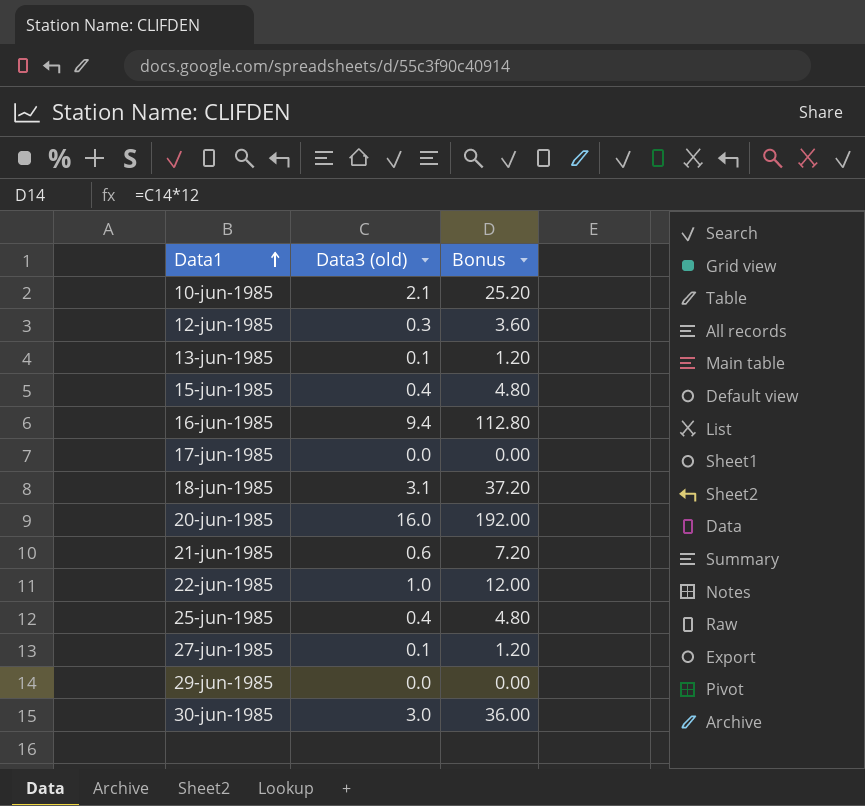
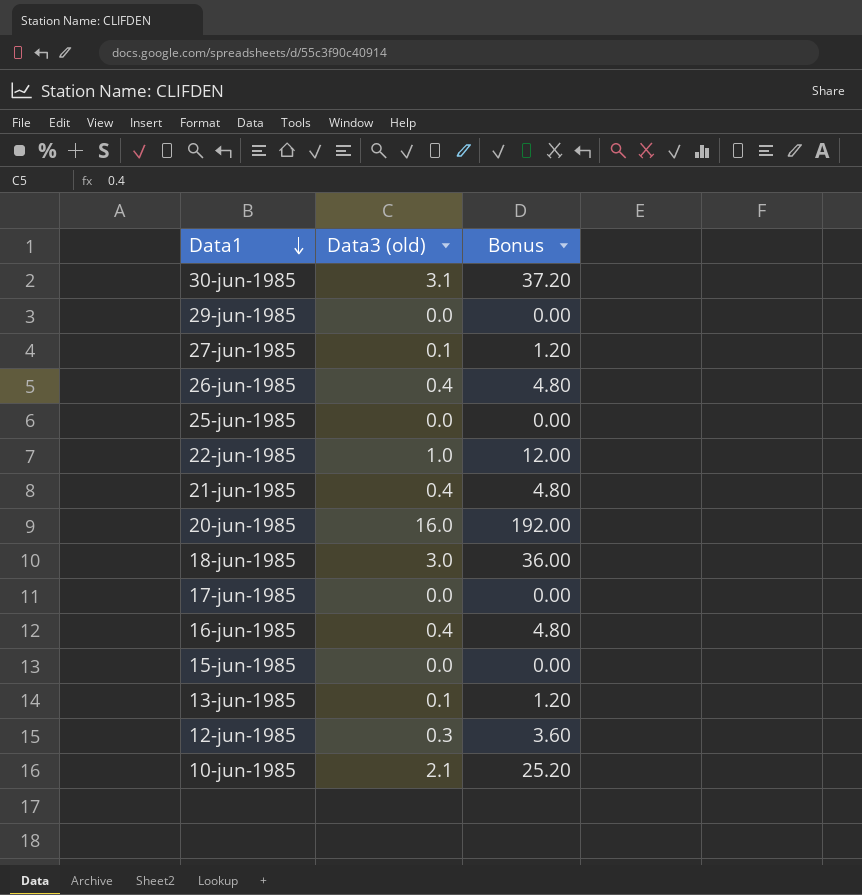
row order: Data1 ascending -> Data1 descending
30-jun-1985 | Data3 (old): 3.0 -> 3.1
30-jun-1985 | Bonus: 36.00 -> 37.20
row 26-jun-1985: none -> 0.4 | 4.80
25-jun-1985 | Data3 (old): 0.4 -> 0.0
25-jun-1985 | Bonus: 4.80 -> 0.00
21-jun-1985 | Data3 (old): 0.6 -> 0.4
21-jun-1985 | Bonus: 7.20 -> 4.80
18-jun-1985 | Data3 (old): 3.1 -> 3.0
18-jun-1985 | Bonus: 37.20 -> 36.00
16-jun-1985 | Data3 (old): 9.4 -> 0.4
16-jun-1985 | Bonus: 112.80 -> 4.80
15-jun-1985 | Data3 (old): 0.4 -> 0.0
15-jun-1985 | Bonus: 4.80 -> 0.00

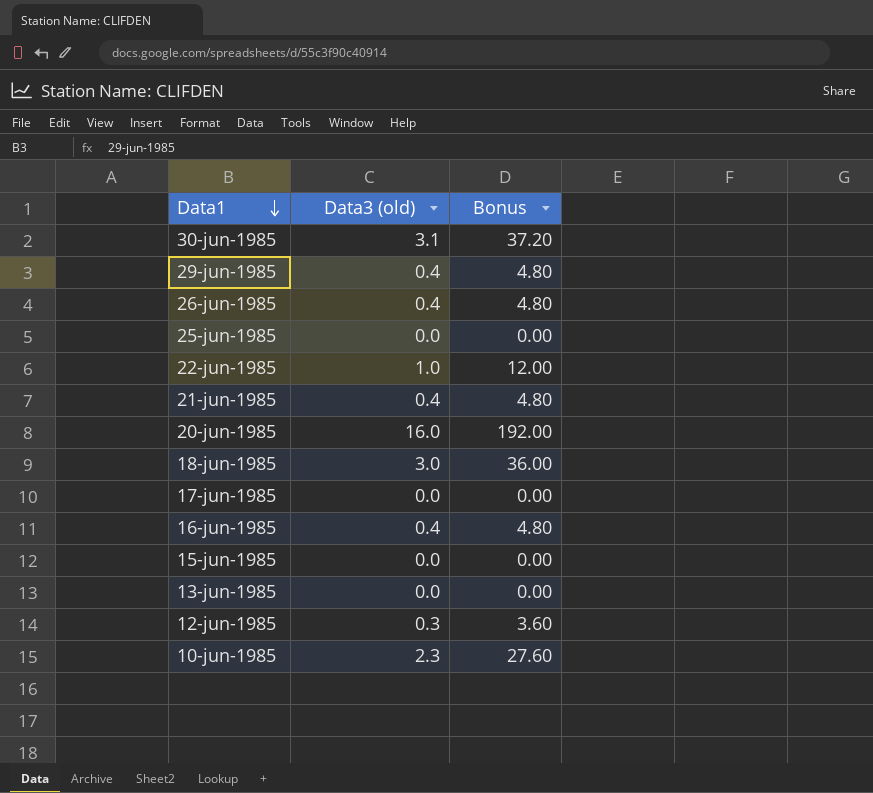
row 27-jun-1985: 0.1 | 1.20 -> none
29-jun-1985 | Data3 (old): 0.0 -> 0.4
29-jun-1985 | Bonus: 0.00 -> 4.80
13-jun-1985 | Data3 (old): 0.1 -> 0.0
13-jun-1985 | Bonus: 1.20 -> 0.00
10-jun-1985 | Data3 (old): 2.1 -> 2.3
10-jun-1985 | Bonus: 25.20 -> 27.60

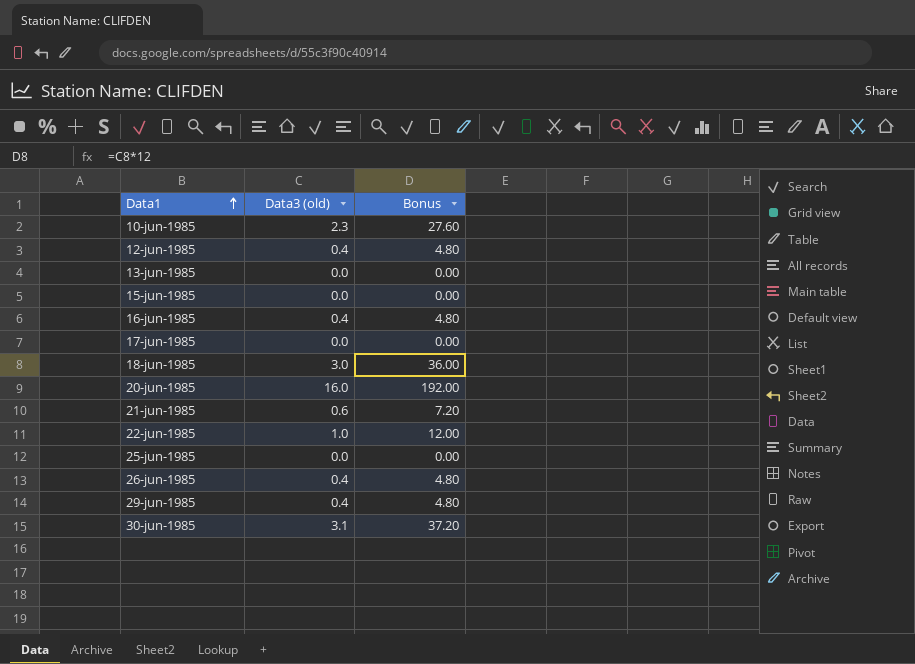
row order: Data1 descending -> Data1 ascending
12-jun-1985 | Data3 (old): 0.3 -> 0.4
12-jun-1985 | Bonus: 3.60 -> 4.80
21-jun-1985 | Data3 (old): 0.4 -> 0.6
21-jun-1985 | Bonus: 4.80 -> 7.20

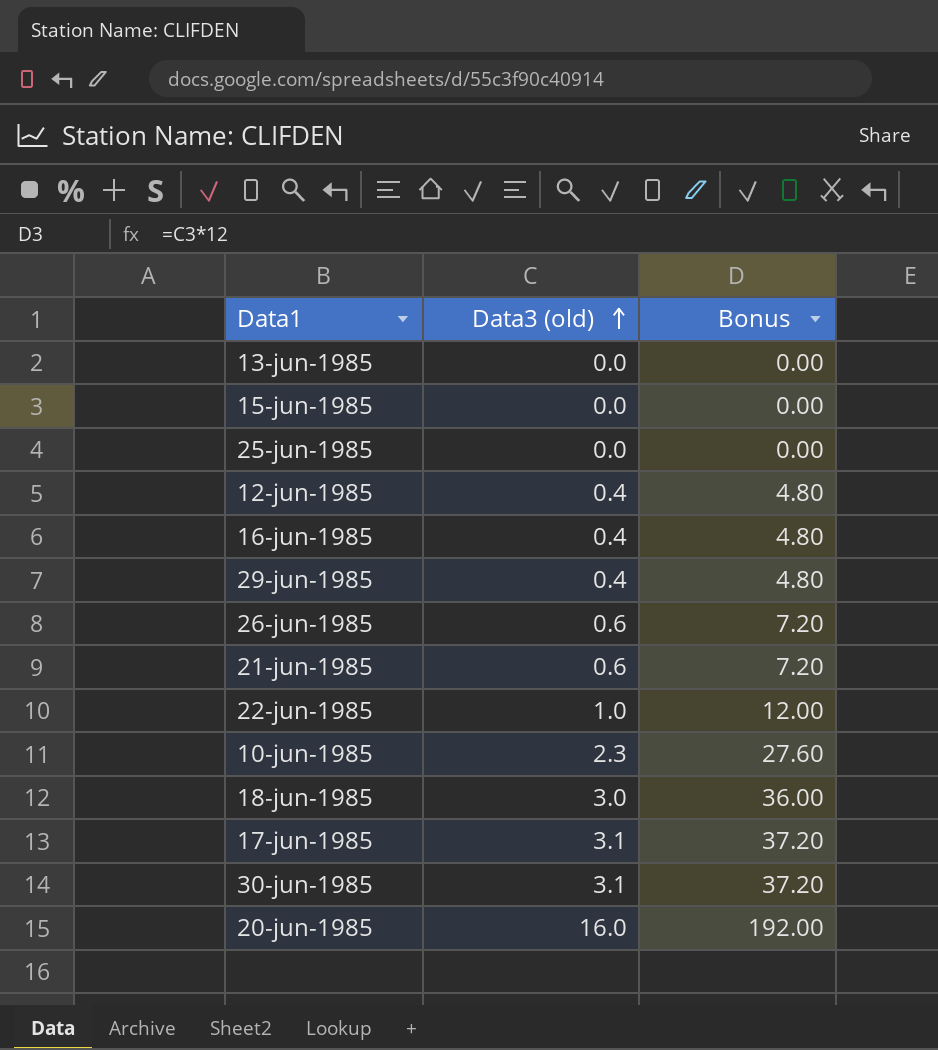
row order: Data1 ascending -> Data3 (old) ascending
26-jun-1985 | Data3 (old): 0.4 -> 0.6
26-jun-1985 | Bonus: 4.80 -> 7.20
17-jun-1985 | Data3 (old): 0.0 -> 3.1
17-jun-1985 | Bonus: 0.00 -> 37.20

